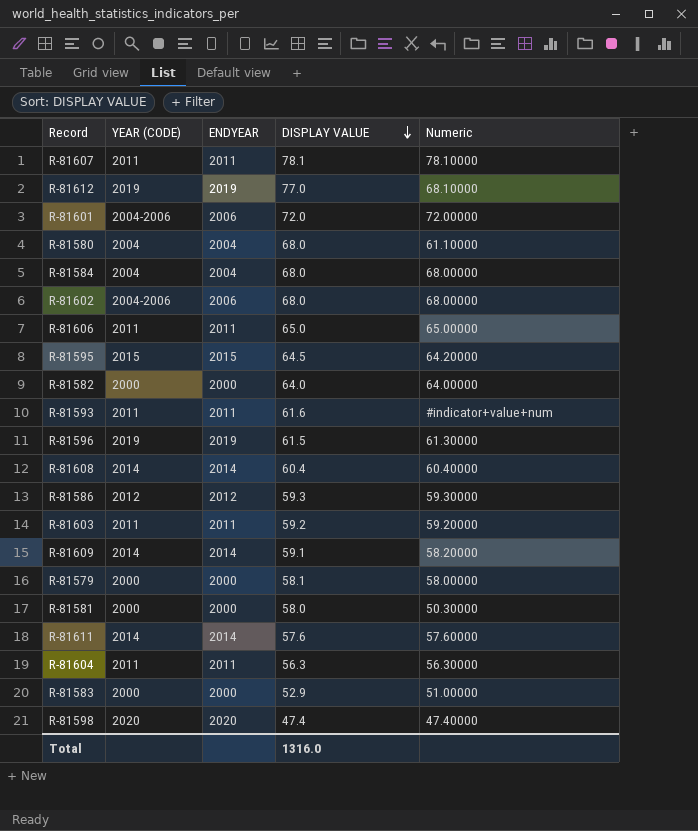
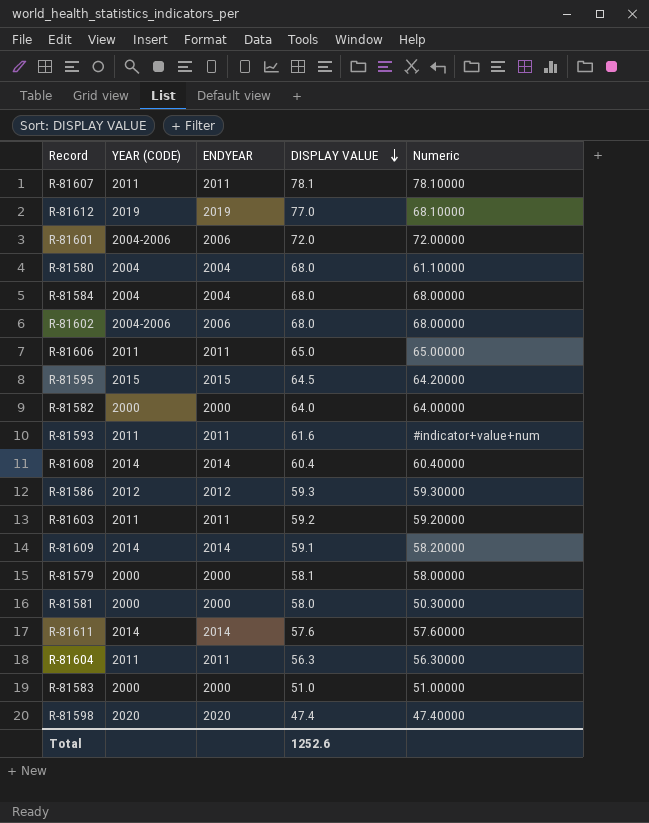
row R-81596: 2019 | 2019 | 61.5 | 61.30000 -> none
R-81583 | DISPLAY VALUE: 52.9 -> 51.0
Total | DISPLAY VALUE: 1316.0 -> 1252.6

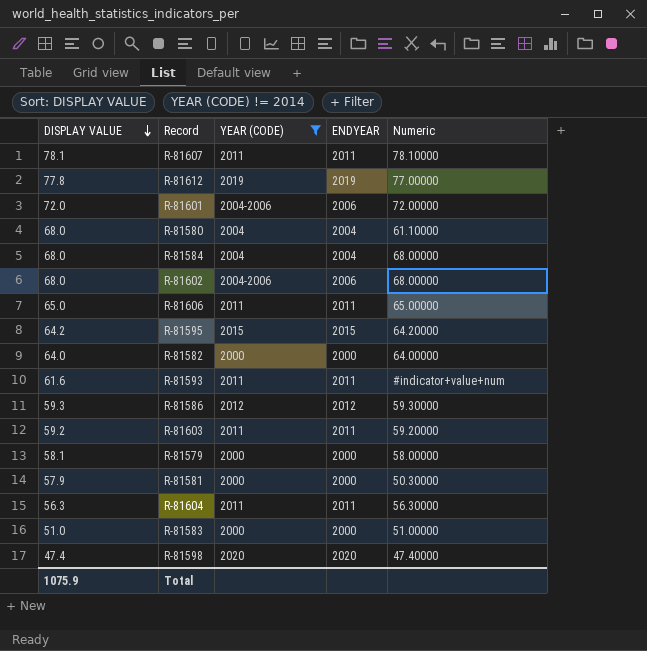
filter: none -> YEAR (CODE) != 2014
column DISPLAY VALUE | position: 4 -> 1
R-81612 | DISPLAY VALUE: 77.0 -> 77.8
R-81612 | Numeric: 68.10000 -> 77.00000
R-81595 | DISPLAY VALUE: 64.5 -> 64.2
R-81581 | DISPLAY VALUE: 58.0 -> 57.9
Total | DISPLAY VALUE: 1252.6 -> 1075.9

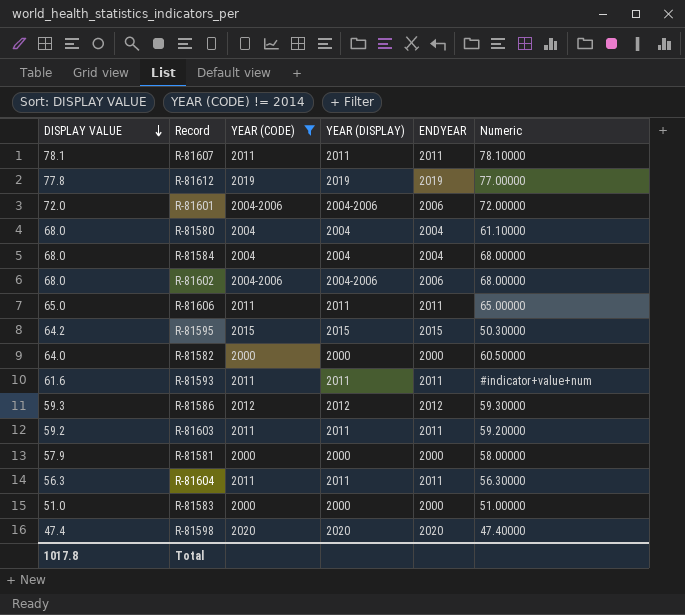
column YEAR (DISPLAY) | position: none -> 4
row R-81579: 58.1 | 2000 | 2000 | 58.00000 -> none
R-81595 | Numeric: 64.20000 -> 50.30000
R-81582 | Numeric: 64.00000 -> 60.50000
R-81581 | Numeric: 50.30000 -> 58.00000
Total | DISPLAY VALUE: 1075.9 -> 1017.8

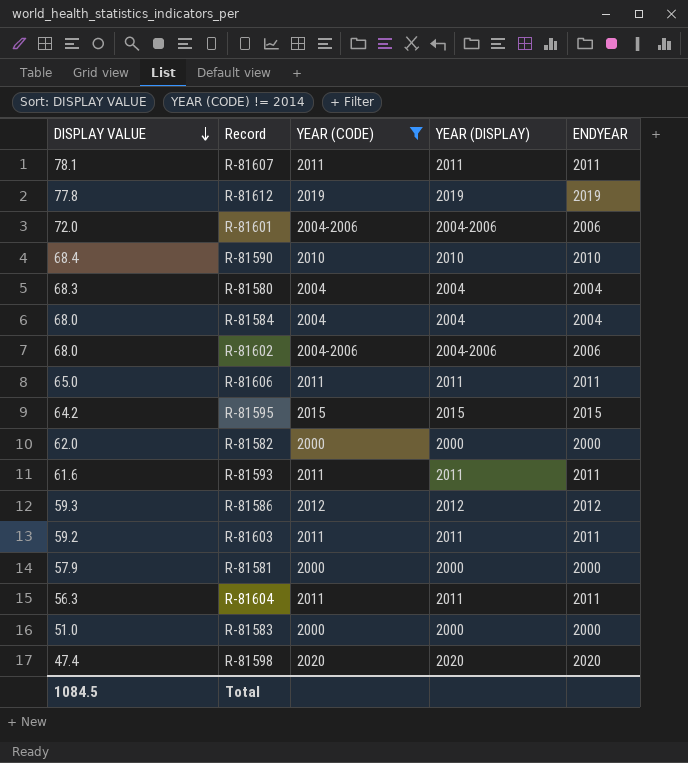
column Numeric | position: 6 -> none
row R-81590: none -> 68.4 | 2010 | 2010 | 2010
R-81580 | DISPLAY VALUE: 68.0 -> 68.3
R-81582 | DISPLAY VALUE: 64.0 -> 62.0
Total | DISPLAY VALUE: 1017.8 -> 1084.5

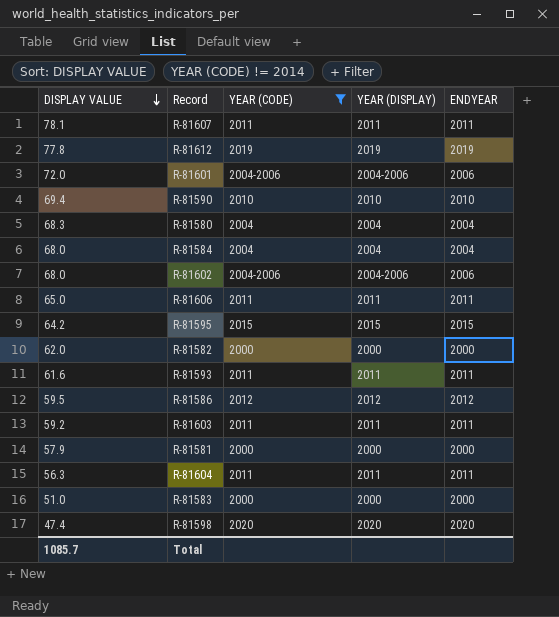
R-81590 | DISPLAY VALUE: 68.4 -> 69.4
R-81586 | DISPLAY VALUE: 59.3 -> 59.5
Total | DISPLAY VALUE: 1084.5 -> 1085.7

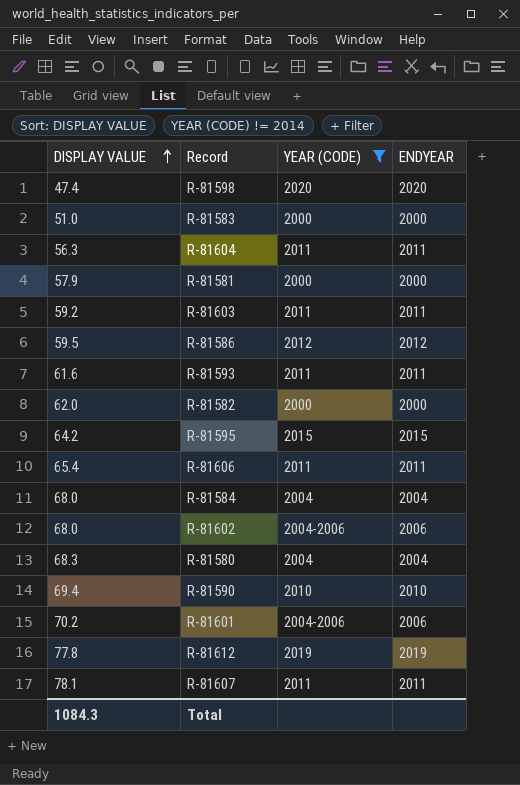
row order: DISPLAY VALUE descending -> DISPLAY VALUE ascending
column YEAR (DISPLAY) | position: 4 -> none
R-81606 | DISPLAY VALUE: 65.0 -> 65.4
R-81601 | DISPLAY VALUE: 72.0 -> 70.2
Total | DISPLAY VALUE: 1085.7 -> 1084.3

